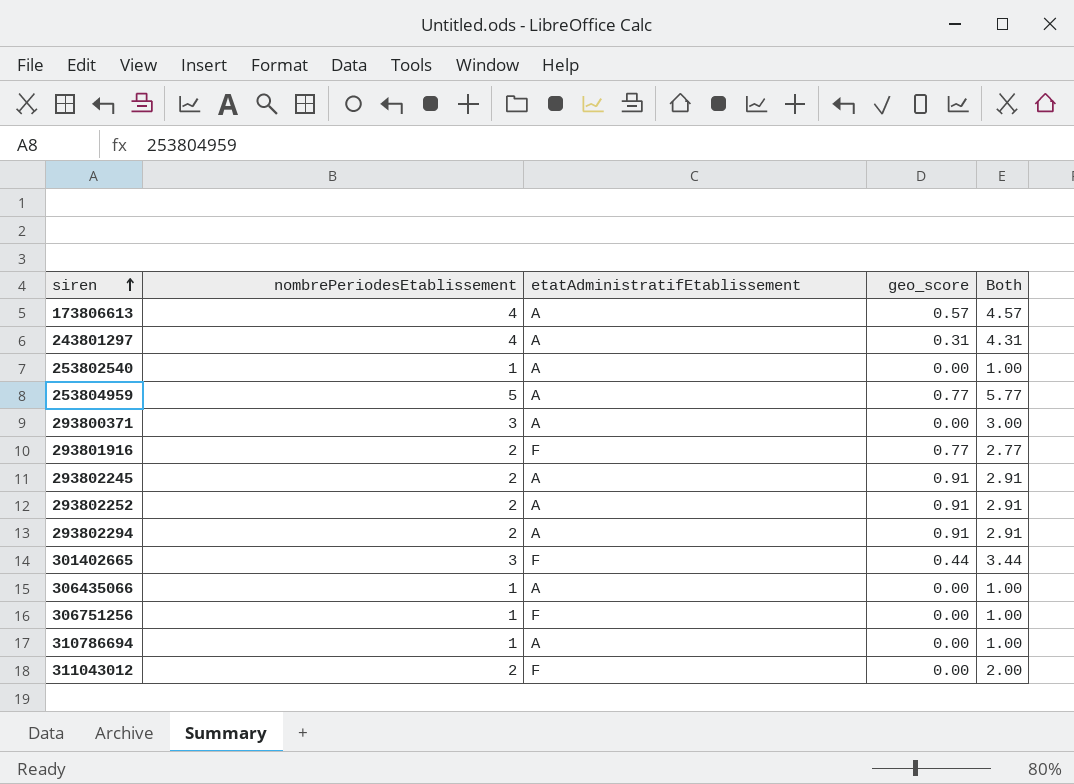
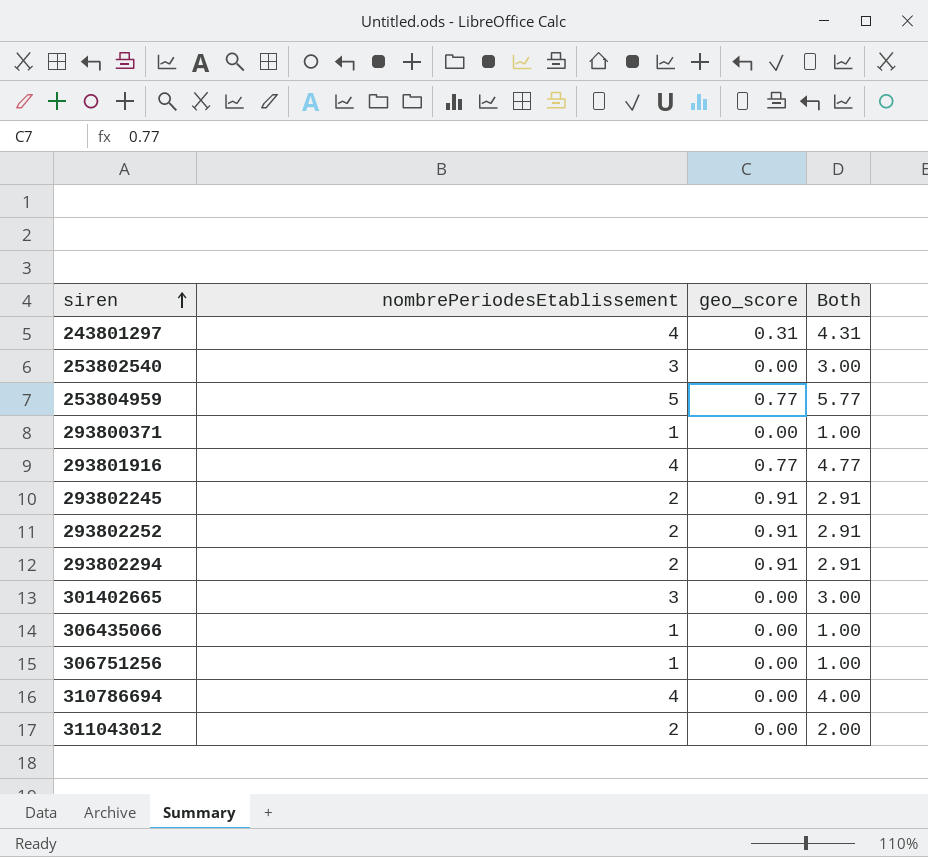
column etatAdministratifEtablissement | position: 3 -> none
row 173806613: 4 | A | 0.57 | 4.57 -> none
253802540 | nombrePeriodesEtablissement: 1 -> 3
253802540 | Both: 1.00 -> 3.00
293800371 | nombrePeriodesEtablissement: 3 -> 1
293800371 | Both: 3.00 -> 1.00
293801916 | nombrePeriodesEtablissement: 2 -> 4
293801916 | Both: 2.77 -> 4.77
301402665 | geo_score: 0.44 -> 0.00
301402665 | Both: 3.44 -> 3.00
310786694 | nombrePeriodesEtablissement: 1 -> 4
310786694 | Both: 1.00 -> 4.00

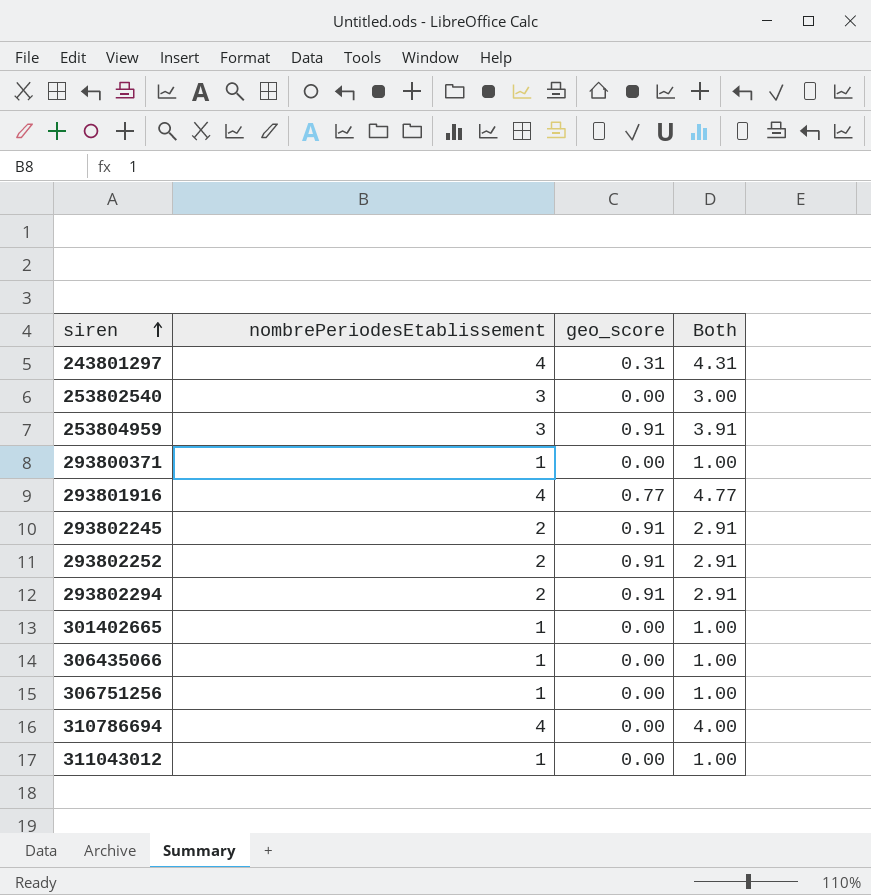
253804959 | nombrePeriodesEtablissement: 5 -> 3
253804959 | geo_score: 0.77 -> 0.91
253804959 | Both: 5.77 -> 3.91
301402665 | nombrePeriodesEtablissement: 3 -> 1
301402665 | Both: 3.00 -> 1.00
311043012 | nombrePeriodesEtablissement: 2 -> 1
311043012 | Both: 2.00 -> 1.00

